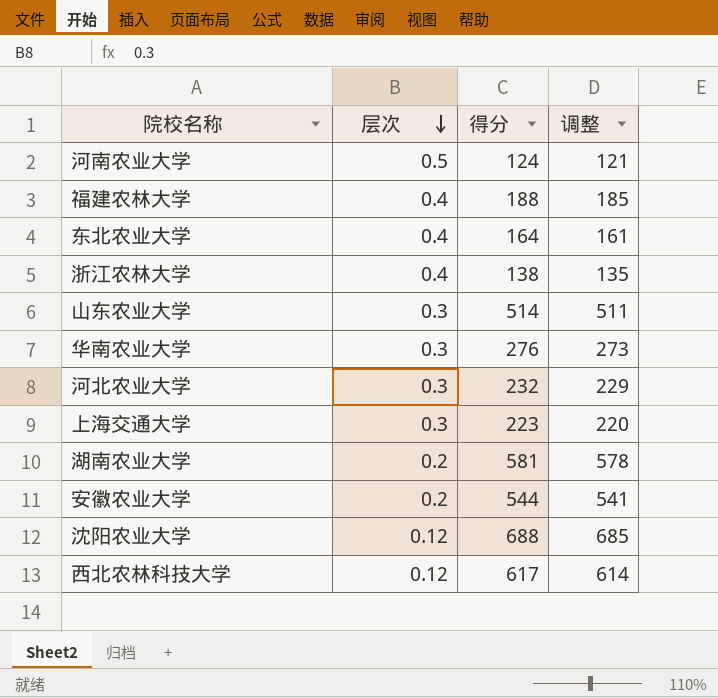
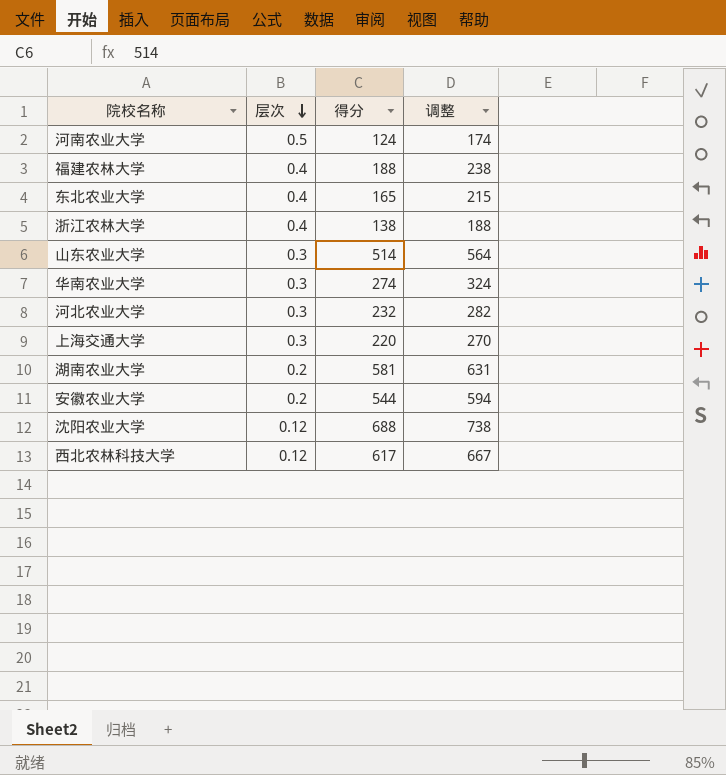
column 调整 | formula: [得分] - 3 -> [得分] + 50
东北农业大学 | 得分: 164 -> 165
华南农业大学 | 得分: 276 -> 274
上海交通大学 | 得分: 223 -> 220

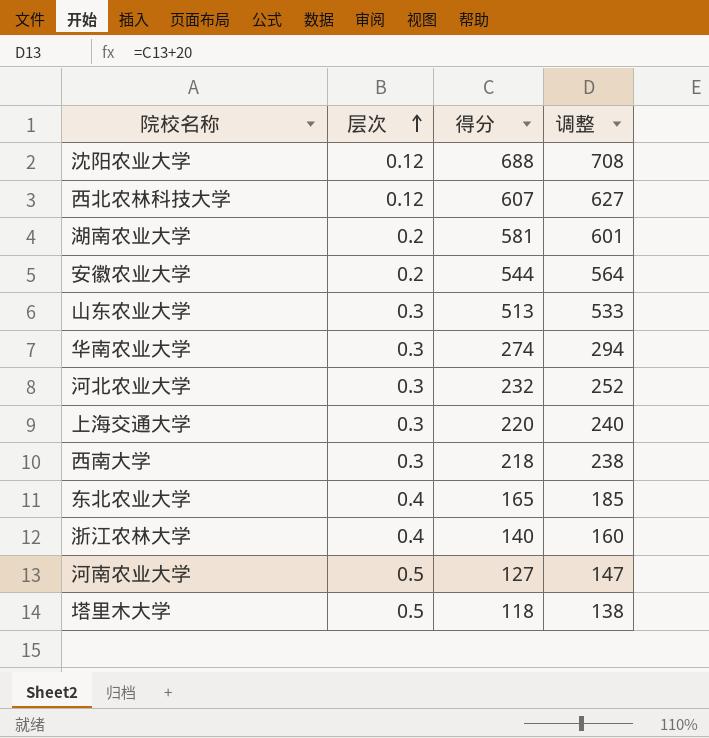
row order: 层次 descending -> 层次 ascending
column 调整 | formula: [得分] + 50 -> [得分] + 20
row 福建农林大学: 0.4 | 188 | 238 -> none
西北农林科技大学 | 得分: 617 -> 607
山东农业大学 | 得分: 514 -> 513
row 西南大学: none -> 0.3 | 218 | 238
浙江农林大学 | 得分: 138 -> 140
河南农业大学 | 得分: 124 -> 127
row 塔里木大学: none -> 0.5 | 118 | 138

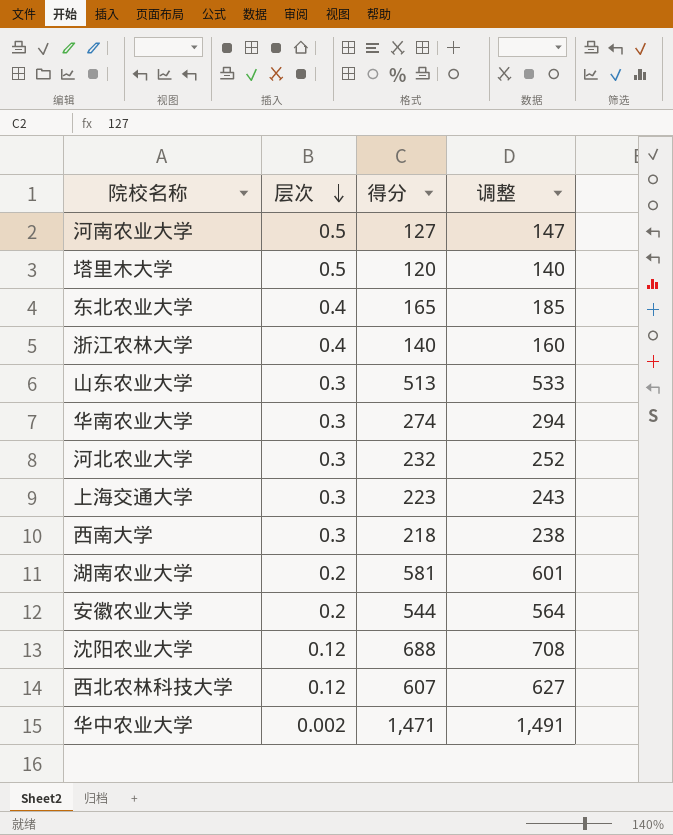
row order: 层次 ascending -> 层次 descending
塔里木大学 | 得分: 118 -> 120
塔里木大学 | 调整: 138 -> 140
上海交通大学 | 得分: 220 -> 223
上海交通大学 | 调整: 240 -> 243
row 华中农业大学: none -> 0.002 | 1,471 | 1,491

